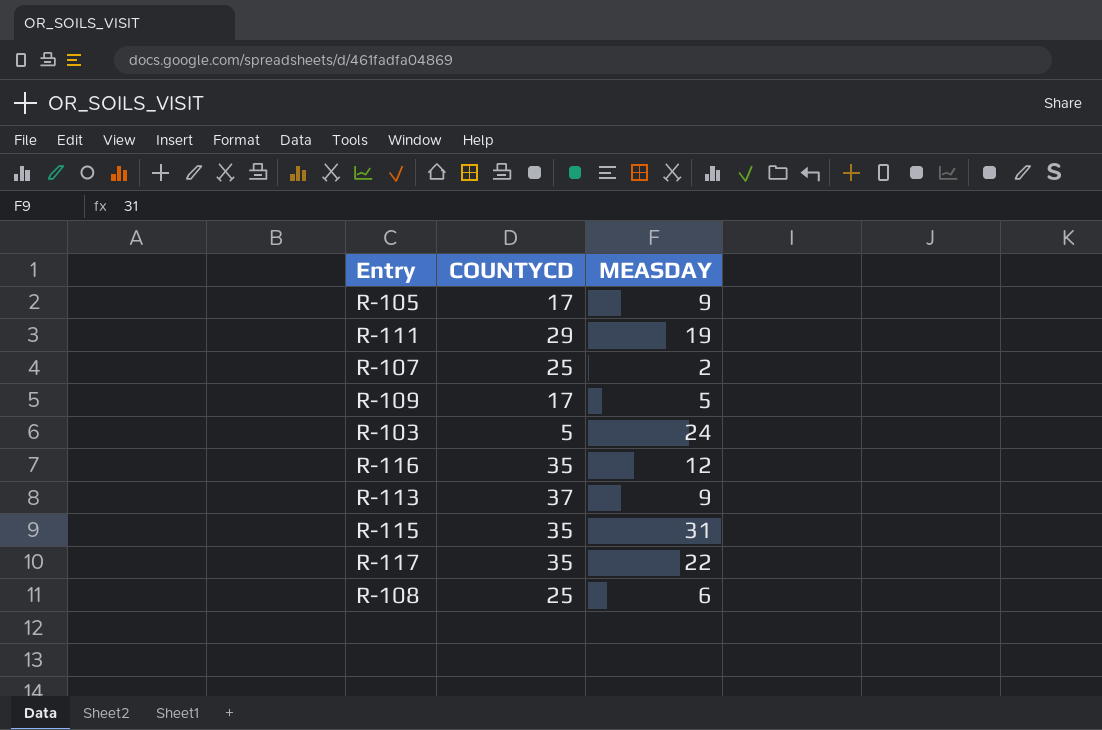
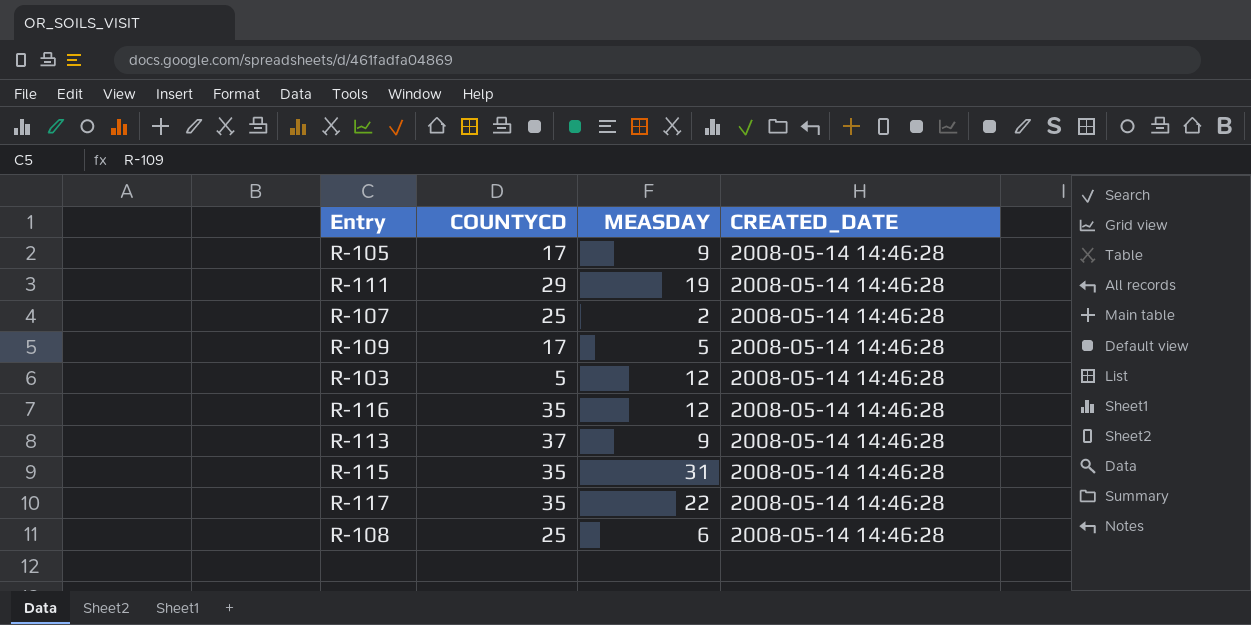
column CREATED_DATE | position: none -> 4
R-103 | MEASDAY: 24 -> 12

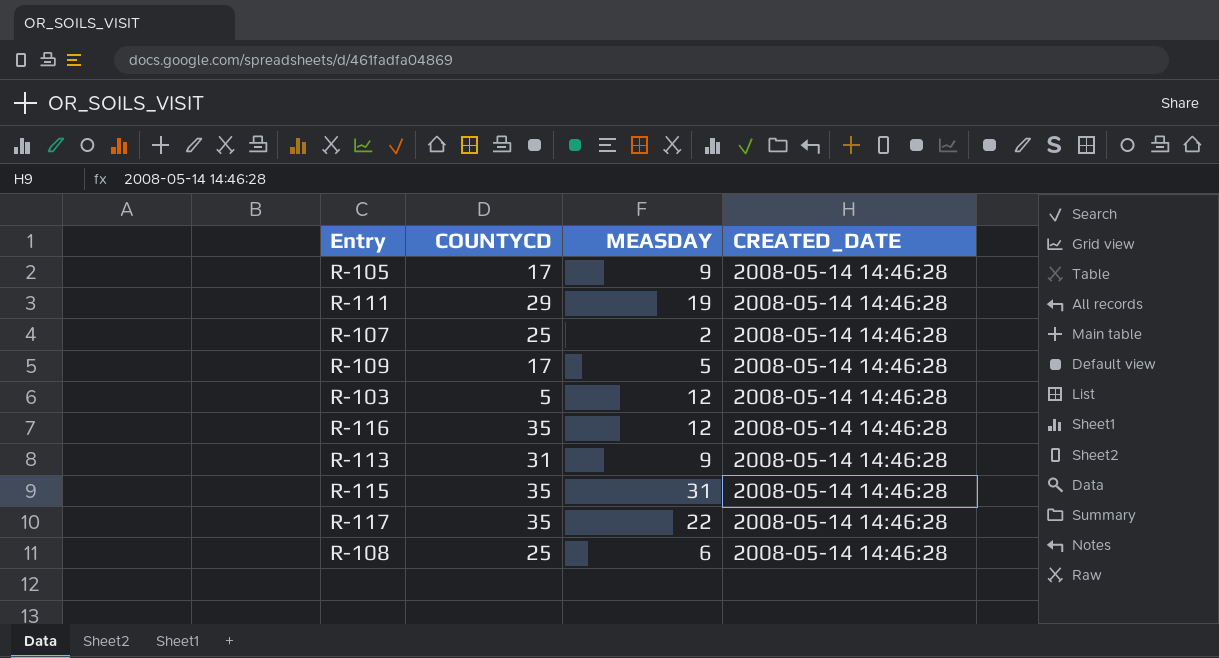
R-113 | COUNTYCD: 37 -> 31

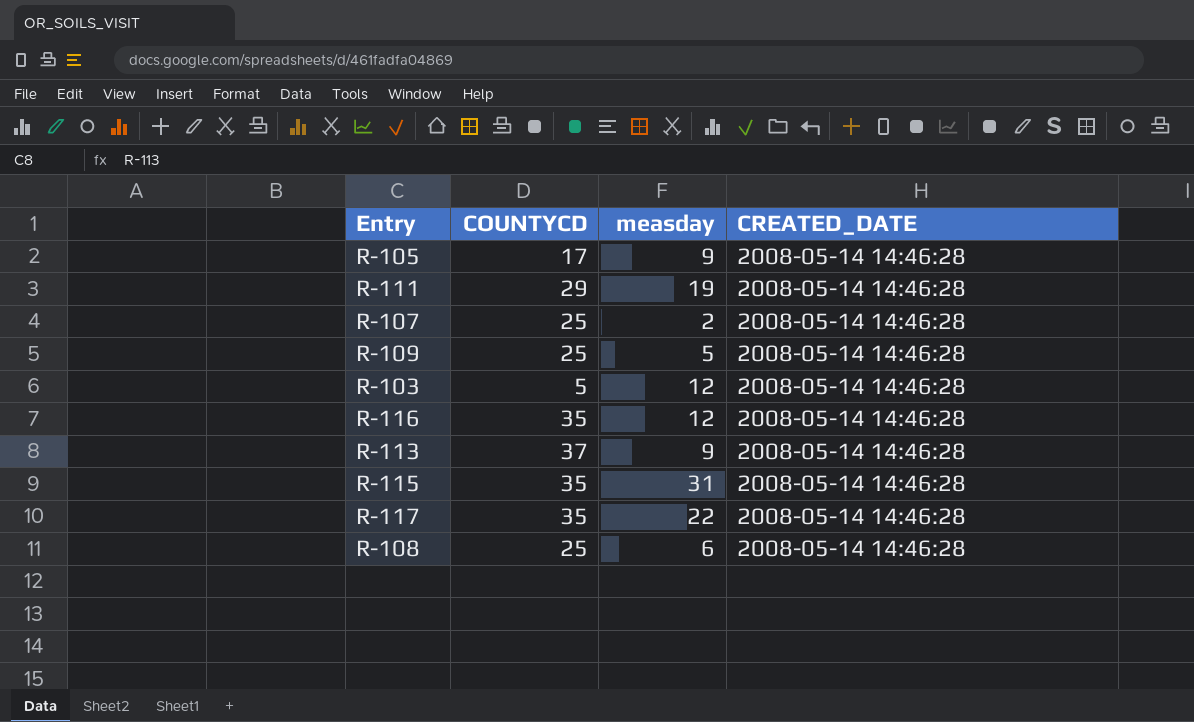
column name: MEASDAY -> measday
R-109 | COUNTYCD: 17 -> 25
R-113 | COUNTYCD: 31 -> 37

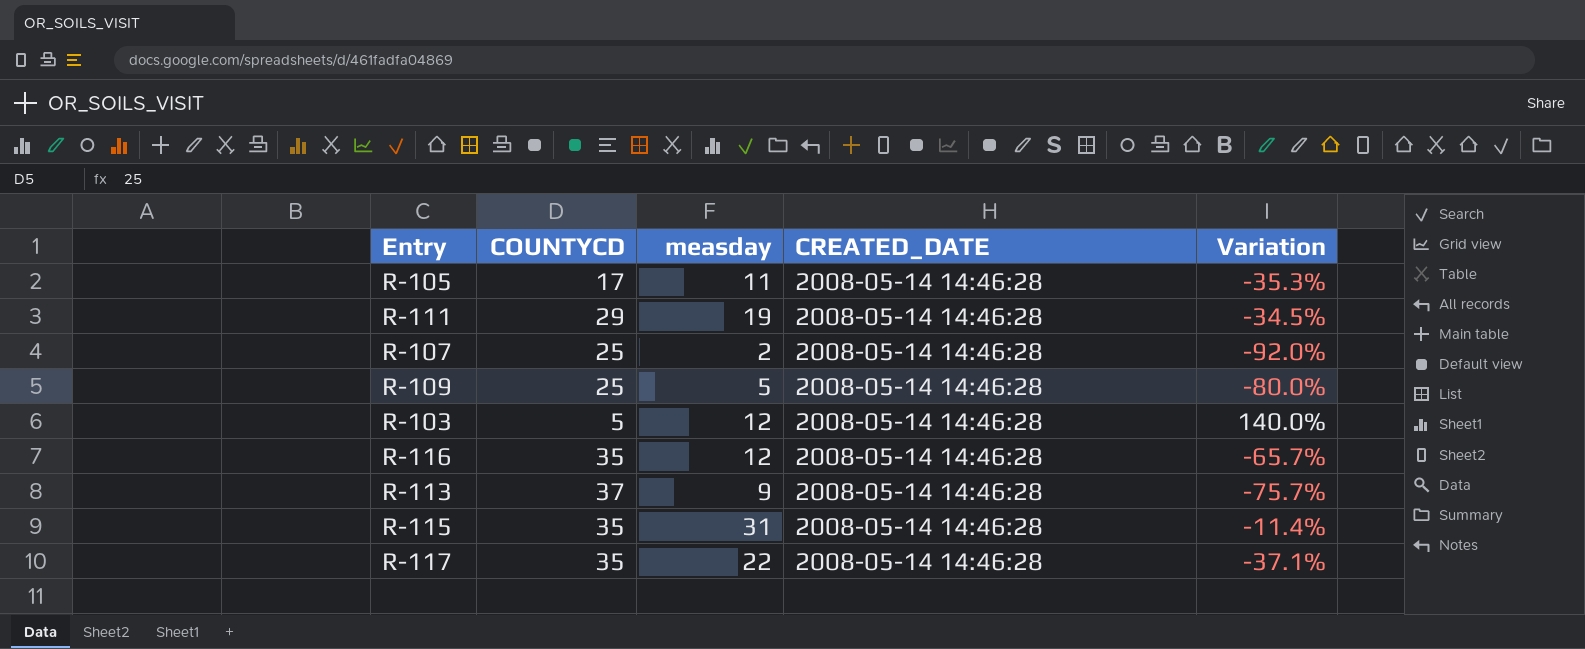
column Variation | formula: none -> ([measday] - [COUNTYCD]) / [COUNTYCD]
row R-108: 25 | 6 | 2008-05-14 14:46:28 -> none
R-105 | measday: 9 -> 11

